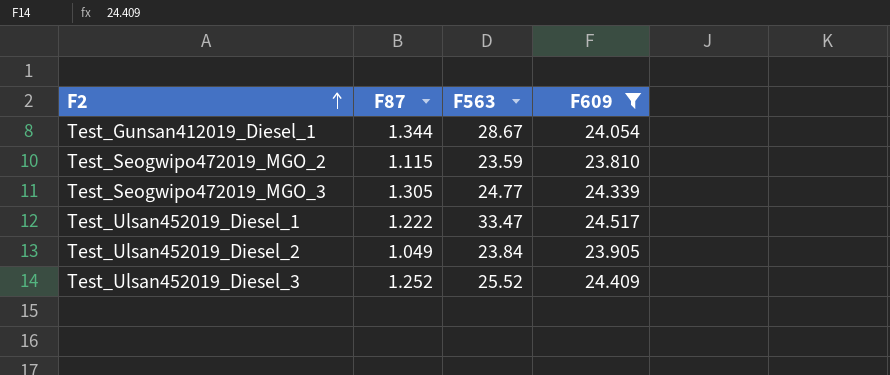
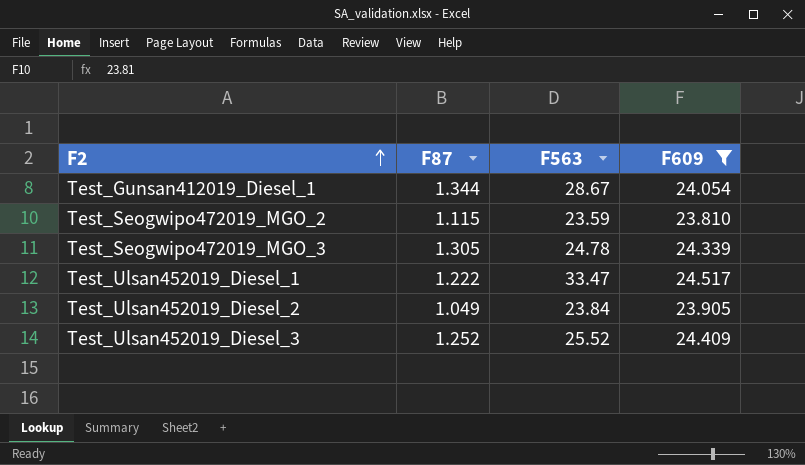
Test_Seogwipo472019_MGO_3 | F563: 24.77 -> 24.78

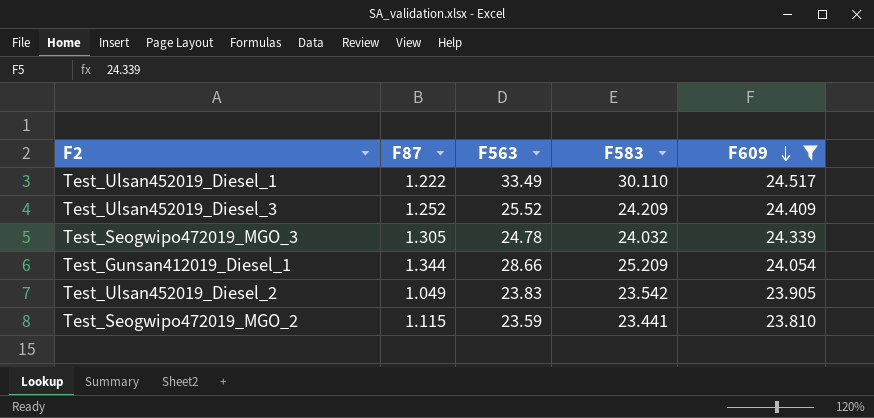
row order: F2 ascending -> F609 descending
column F583 | position: none -> 4
Test_Ulsan452019_Diesel_1 | F563: 33.47 -> 33.49
Test_Gunsan412019_Diesel_1 | F563: 28.67 -> 28.66
Test_Ulsan452019_Diesel_2 | F563: 23.84 -> 23.83

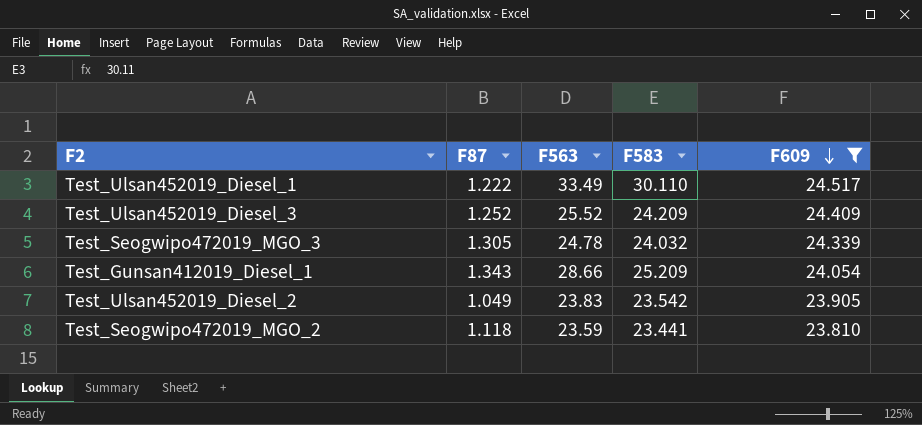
Test_Gunsan412019_Diesel_1 | F87: 1.344 -> 1.343
Test_Seogwipo472019_MGO_2 | F87: 1.115 -> 1.118

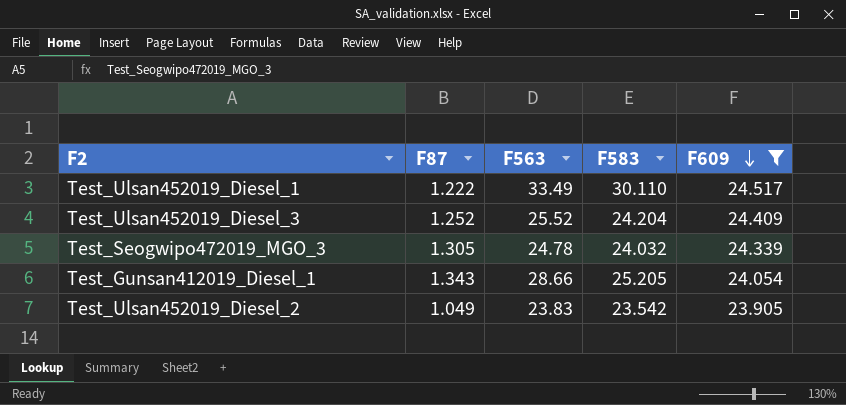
row Test_Seogwipo472019_MGO_2: 1.118 | 23.59 | 23.441 | 23.810 -> none
Test_Ulsan452019_Diesel_3 | F583: 24.209 -> 24.204
Test_Gunsan412019_Diesel_1 | F583: 25.209 -> 25.205

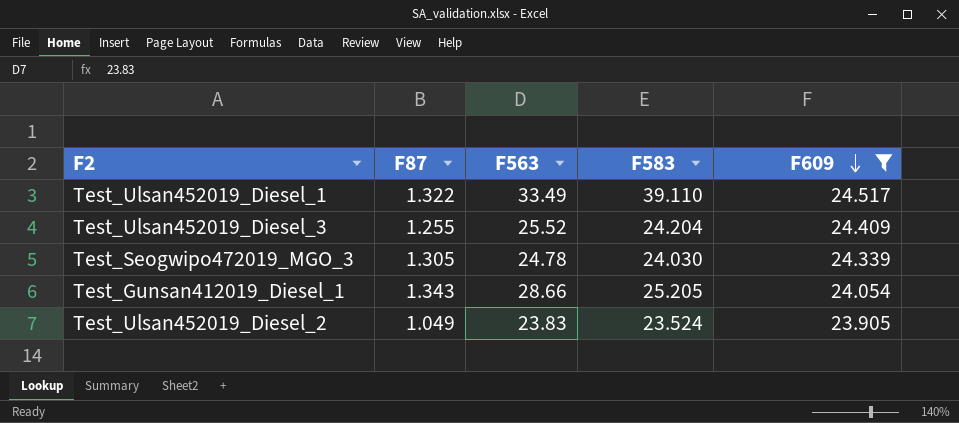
Test_Ulsan452019_Diesel_1 | F87: 1.222 -> 1.322
Test_Ulsan452019_Diesel_1 | F583: 30.110 -> 39.110
Test_Ulsan452019_Diesel_3 | F87: 1.252 -> 1.255
Test_Seogwipo472019_MGO_3 | F583: 24.032 -> 24.030
Test_Ulsan452019_Diesel_2 | F583: 23.542 -> 23.524

